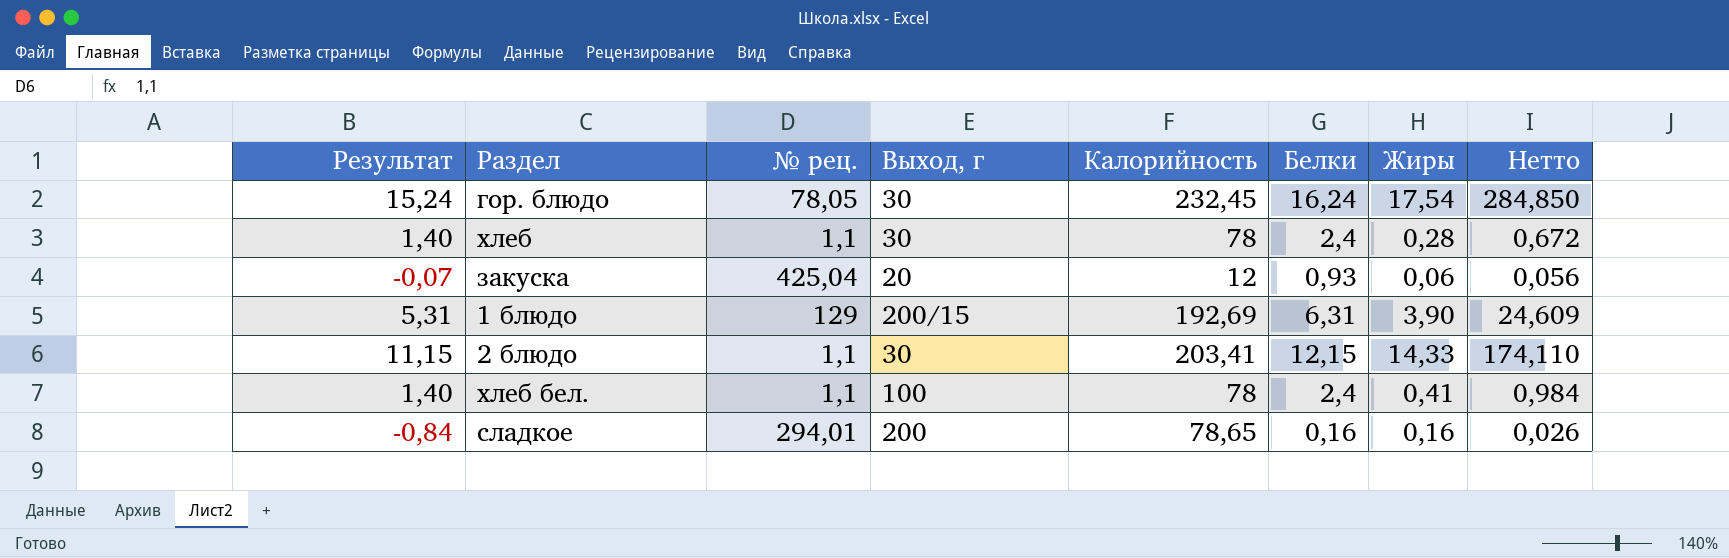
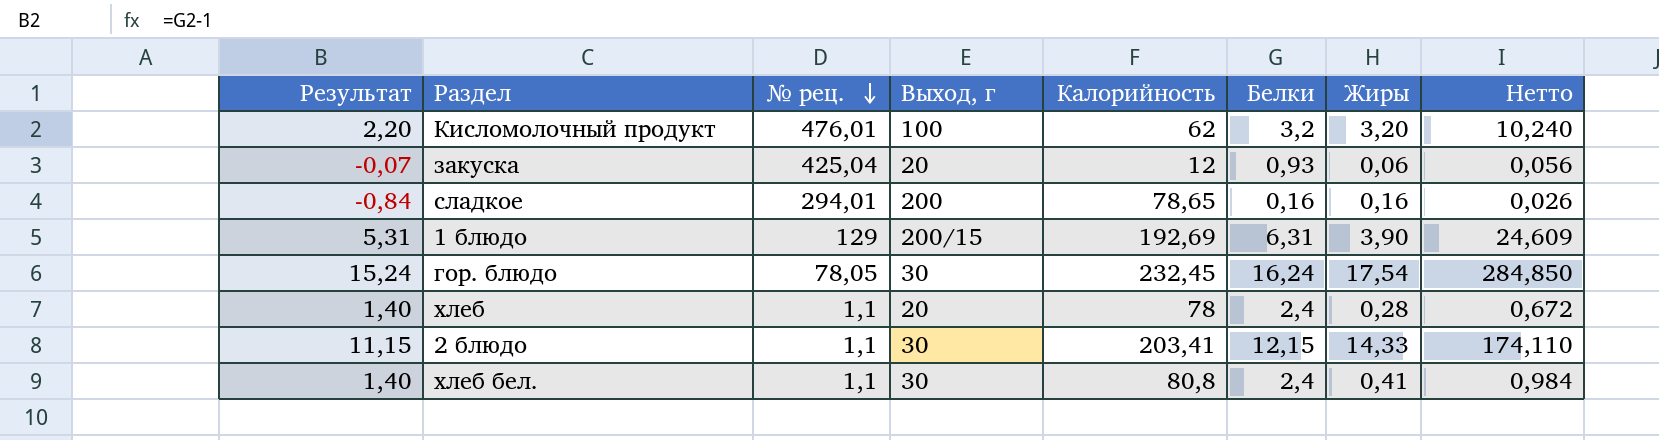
row order: none -> № рец. descending
row Кисломолочный продукт: none -> 2,20 | 476,01 | 100 | 62 | 3,2 | 3,20 | 10,240
хлеб | Выход, г: 30 -> 20
хлеб бел. | Выход, г: 100 -> 30
хлеб бел. | Калорийность: 78 -> 80,8

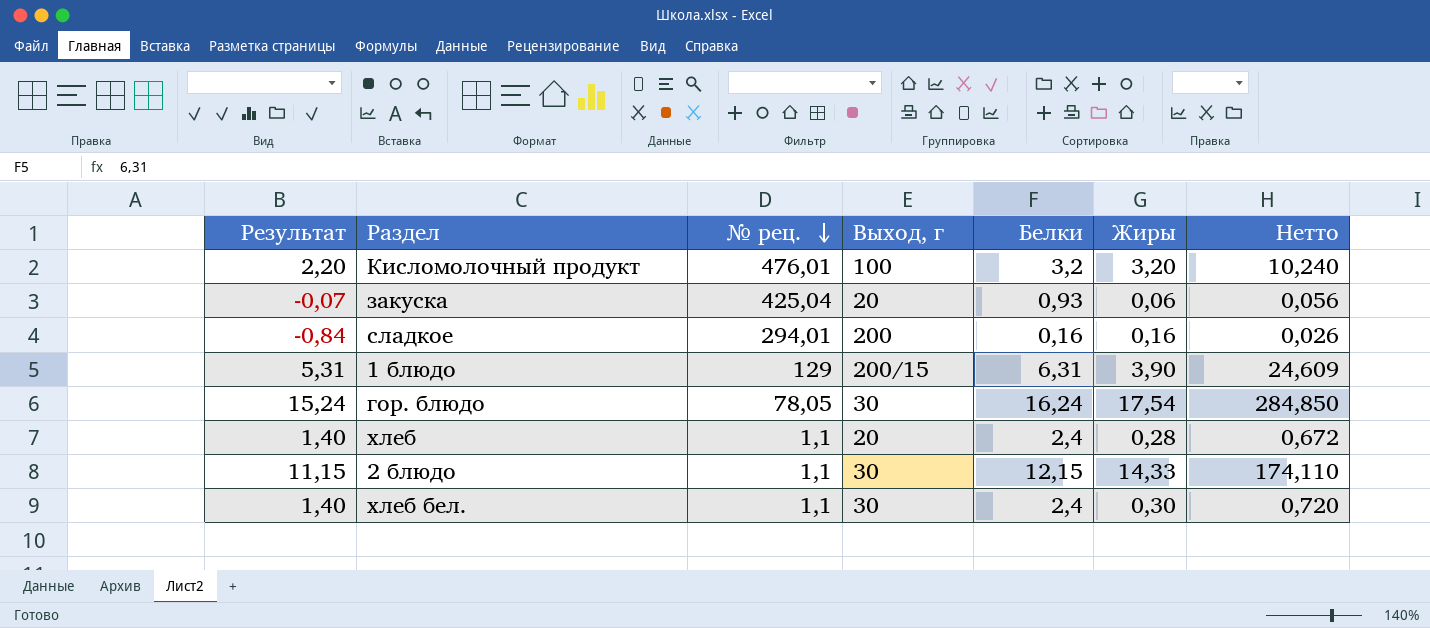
column Калорийность | position: 5 -> none
хлеб бел. | Жиры: 0,41 -> 0,30
хлеб бел. | Нетто: 0,984 -> 0,720

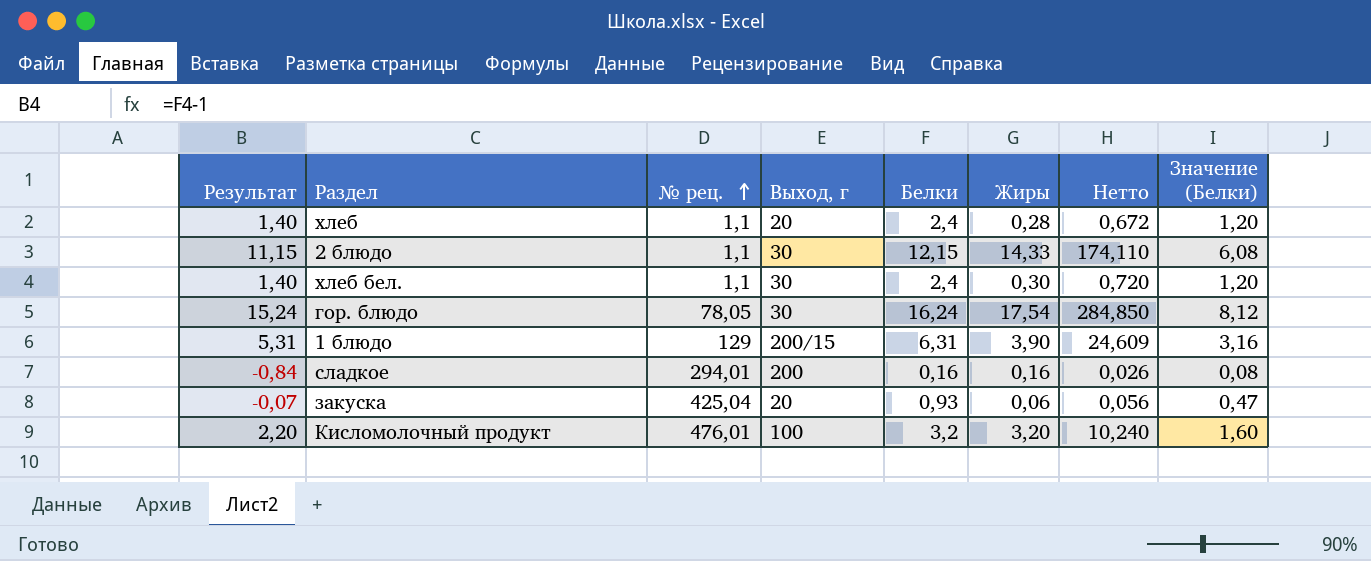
row order: № рец. descending -> № рец. ascending
column Значение (Белки) | formula: none -> [Белки] * 0,5

